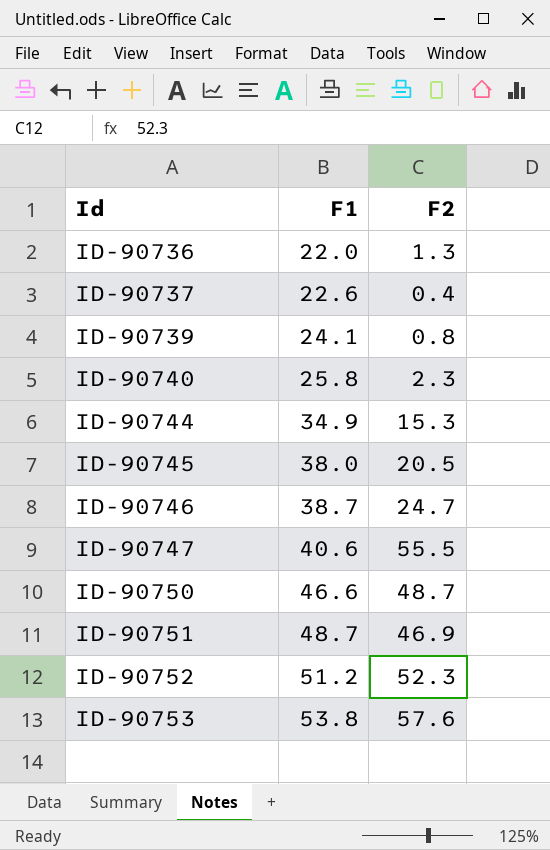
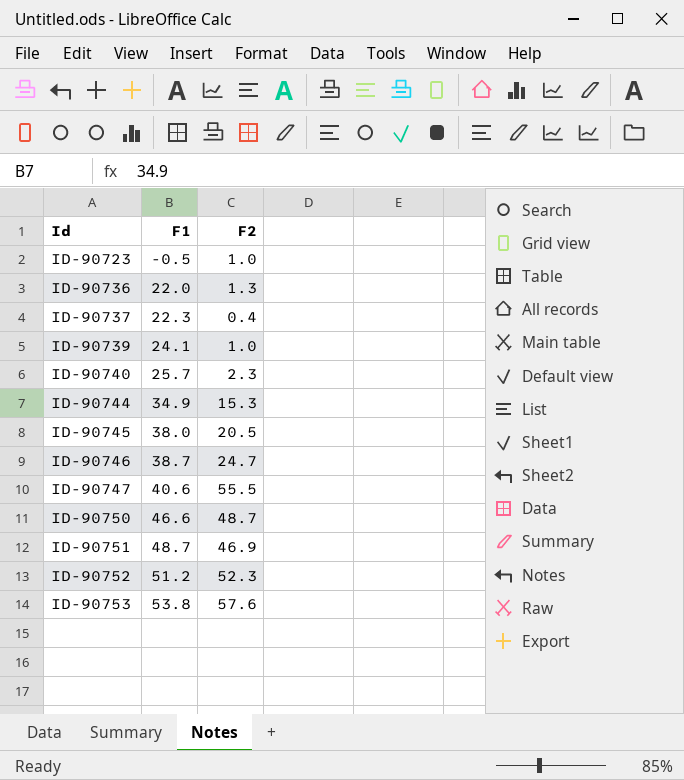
row ID-90723: none -> -0.5 | 1.0
ID-90737 | F1: 22.6 -> 22.3
ID-90739 | F2: 0.8 -> 1.0
ID-90740 | F1: 25.8 -> 25.7

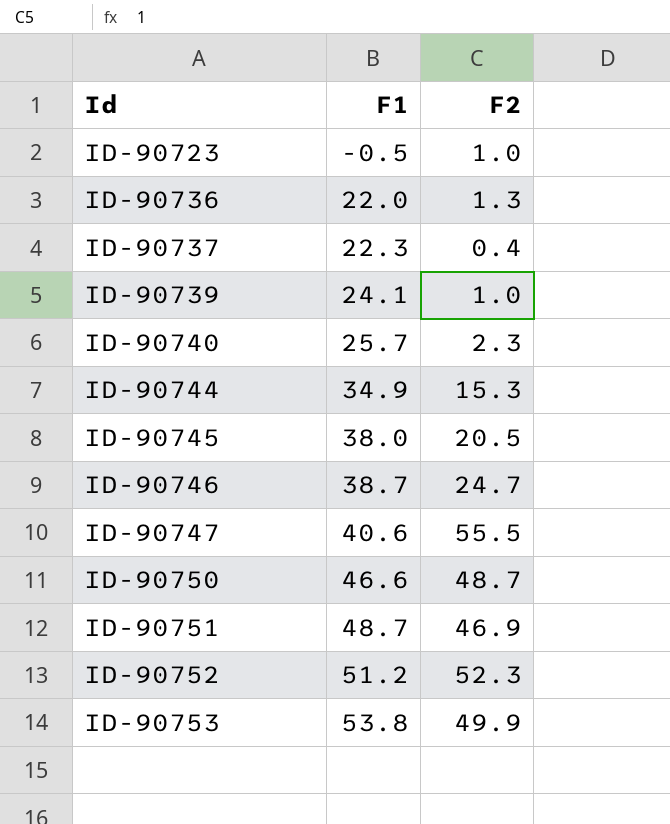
ID-90753 | F2: 57.6 -> 49.9

